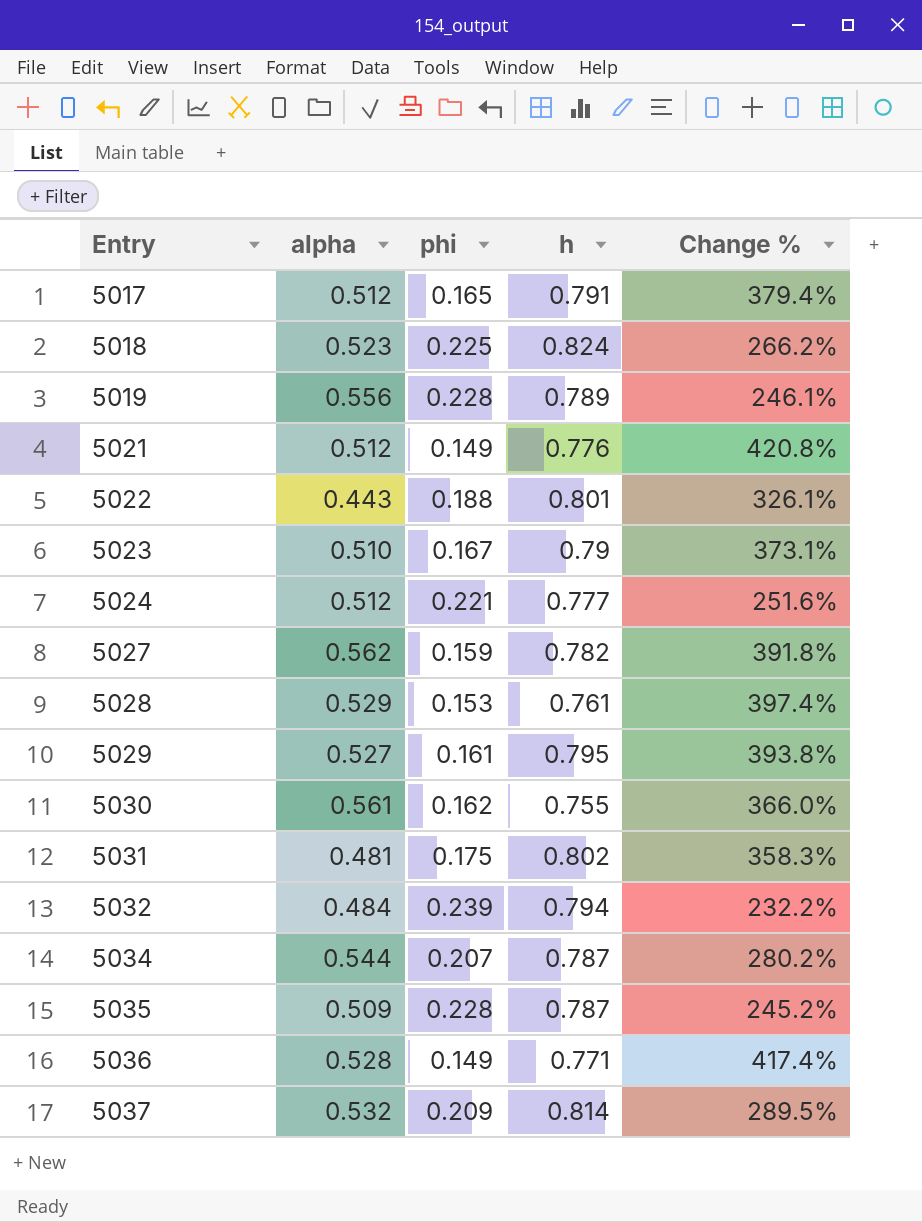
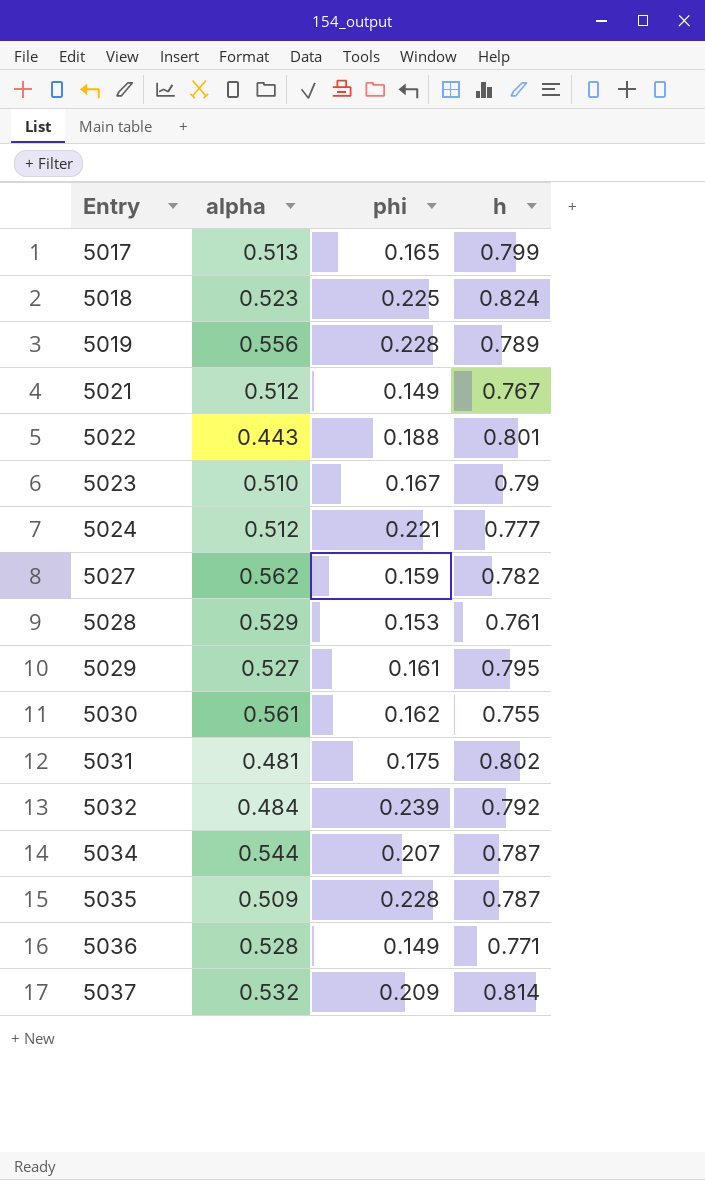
column Change % | formula: ([h] - [phi]) / [phi] -> none
5017 | alpha: 0.512 -> 0.513
5017 | h: 0.791 -> 0.799
5021 | h: 0.776 -> 0.767
5032 | h: 0.794 -> 0.792

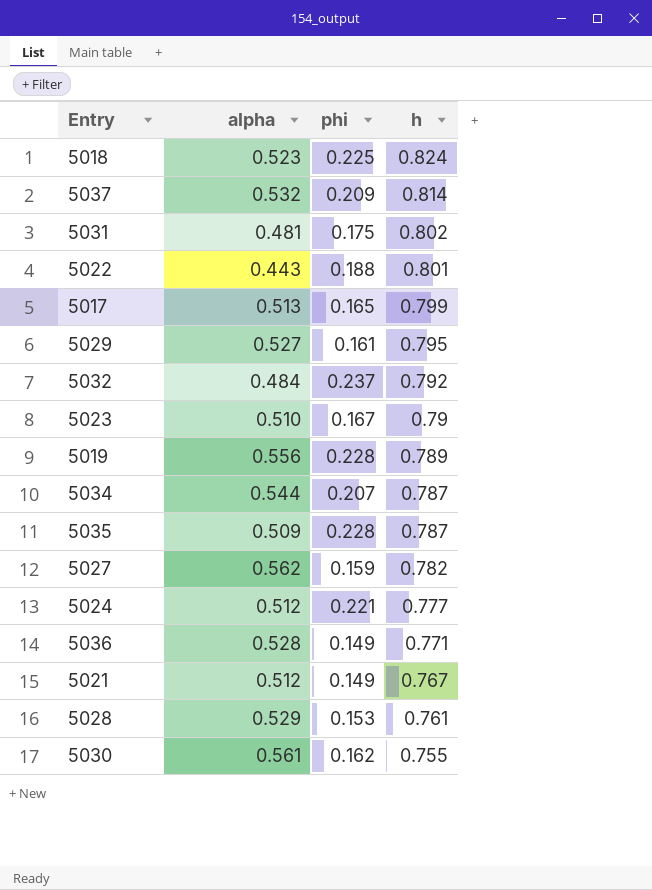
row order: Entry ascending -> h descending
5032 | phi: 0.239 -> 0.237

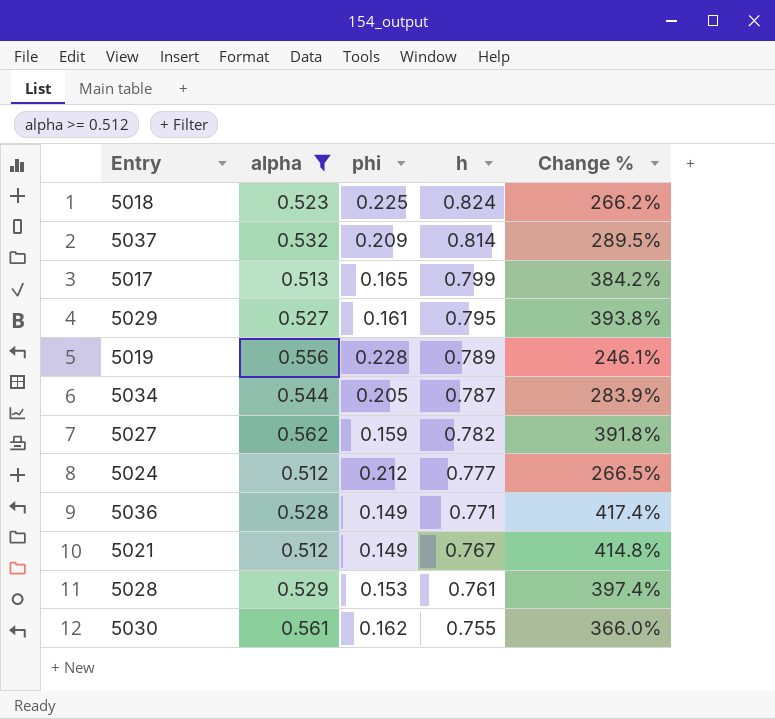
filter: none -> alpha >= 0.512
column Change % | formula: none -> ([h] - [phi]) / [phi]
5034 | phi: 0.207 -> 0.205
5024 | phi: 0.221 -> 0.212

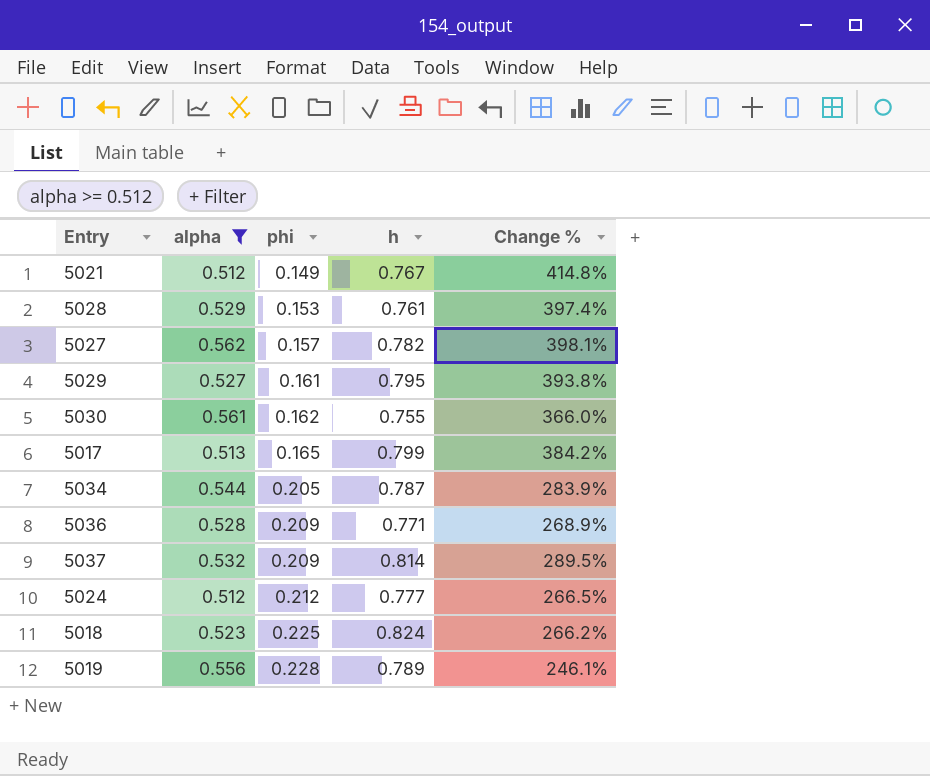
row order: h descending -> phi ascending
5027 | phi: 0.159 -> 0.157
5027 | Change %: 391.8% -> 398.1%
5036 | phi: 0.149 -> 0.209
5036 | Change %: 417.4% -> 268.9%

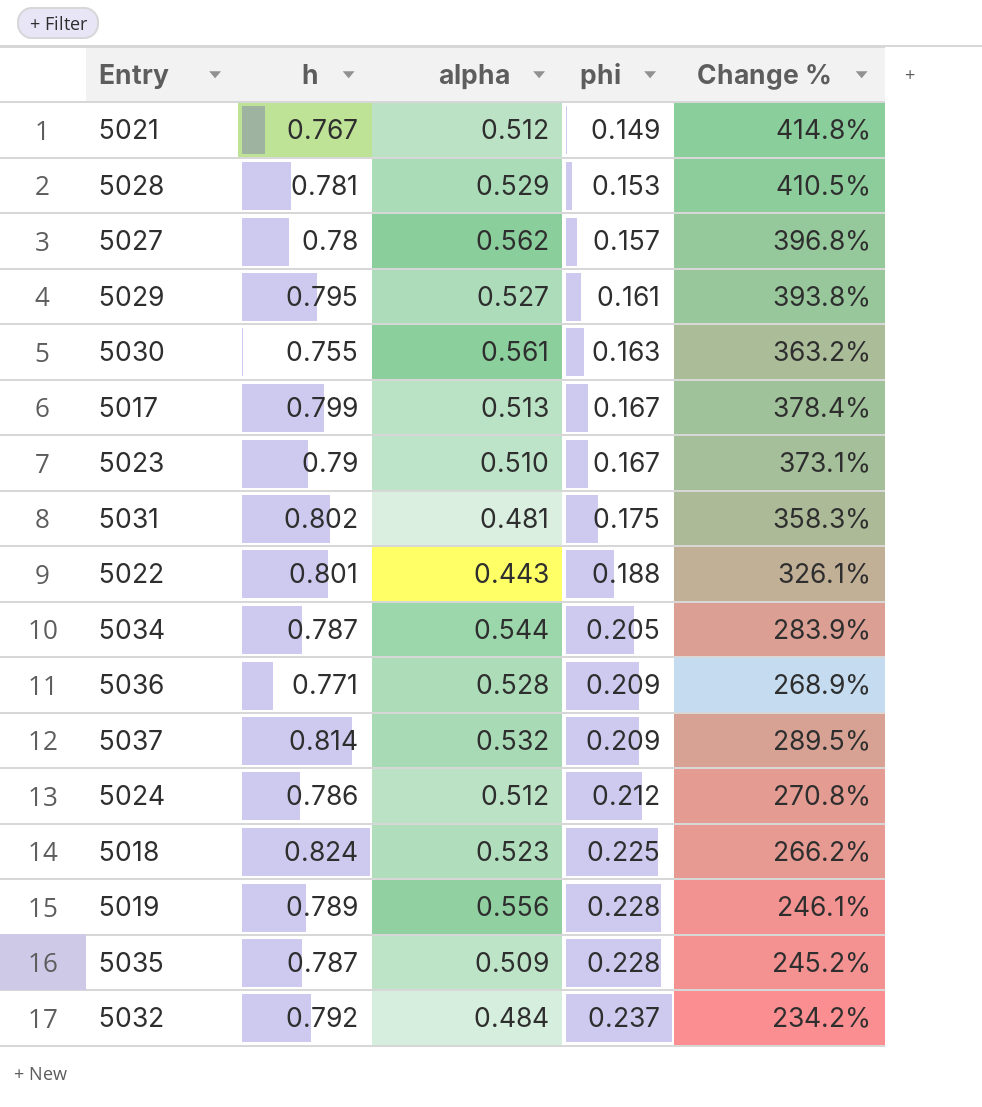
filter: alpha >= 0.512 -> none
column h | position: 4 -> 2
5028 | h: 0.761 -> 0.781
5028 | Change %: 397.4% -> 410.5%
5027 | h: 0.782 -> 0.78
5027 | Change %: 398.1% -> 396.8%
5030 | phi: 0.162 -> 0.163
5030 | Change %: 366.0% -> 363.2%
5017 | phi: 0.165 -> 0.167
5017 | Change %: 384.2% -> 378.4%
5024 | h: 0.777 -> 0.786
5024 | Change %: 266.5% -> 270.8%

